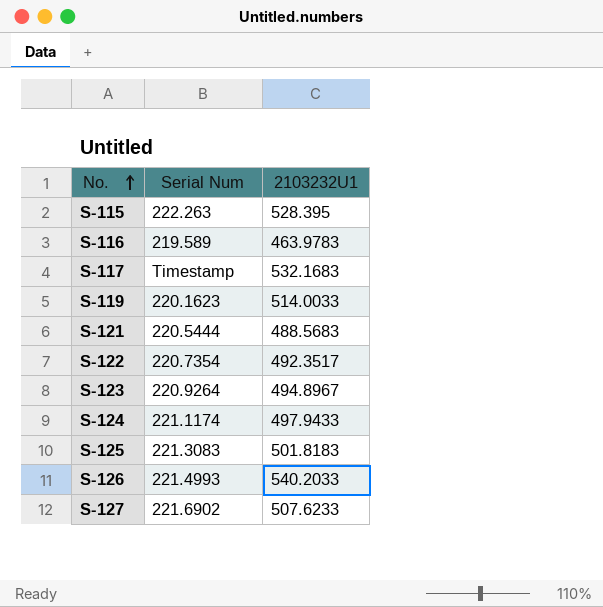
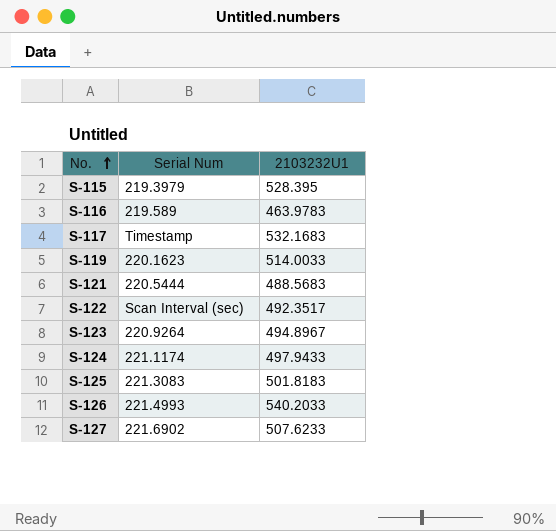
S-115 | Serial Num: 222.263 -> 219.3979
S-122 | Serial Num: 220.7354 -> Scan Interval (sec)

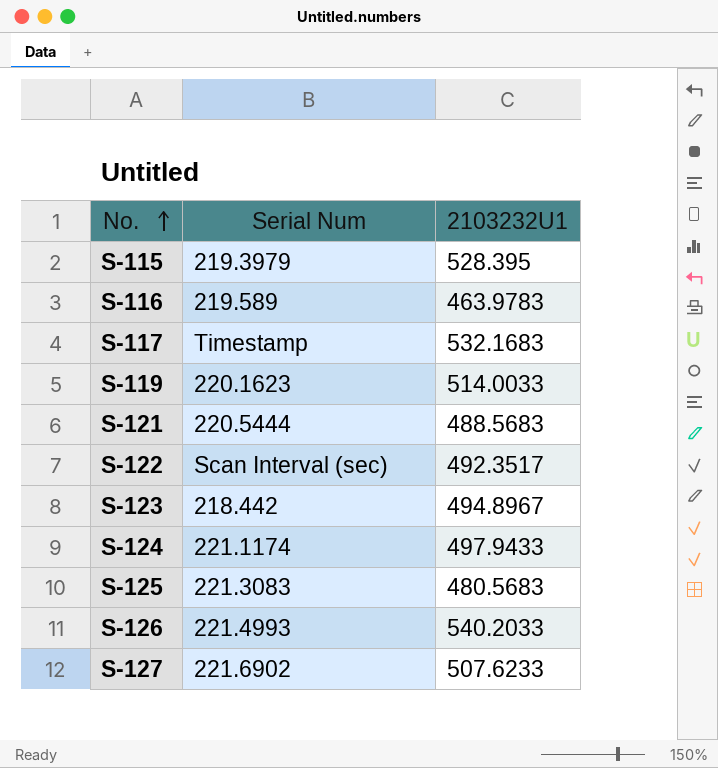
S-123 | Serial Num: 220.9264 -> 218.442
S-125 | 2103232U1: 501.8183 -> 480.5683

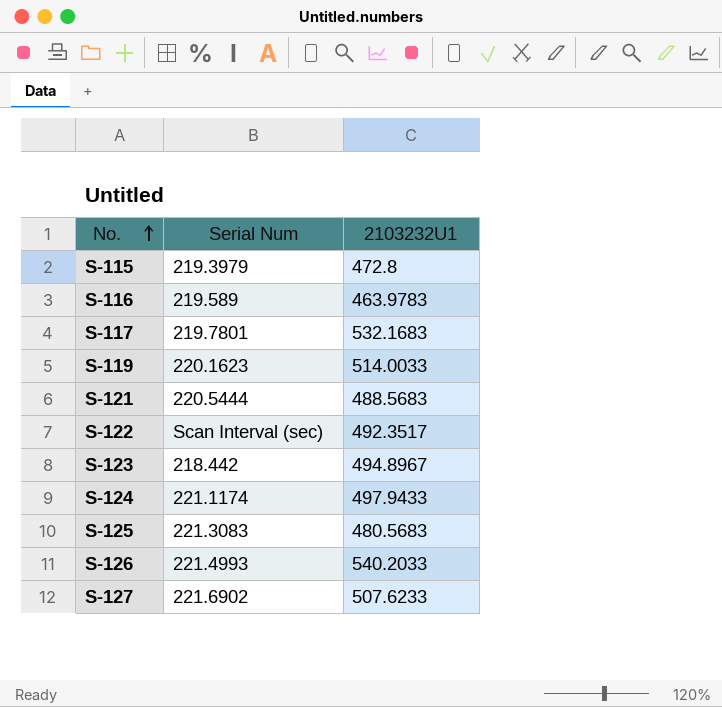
S-115 | 2103232U1: 528.395 -> 472.8
S-117 | Serial Num: Timestamp -> 219.7801

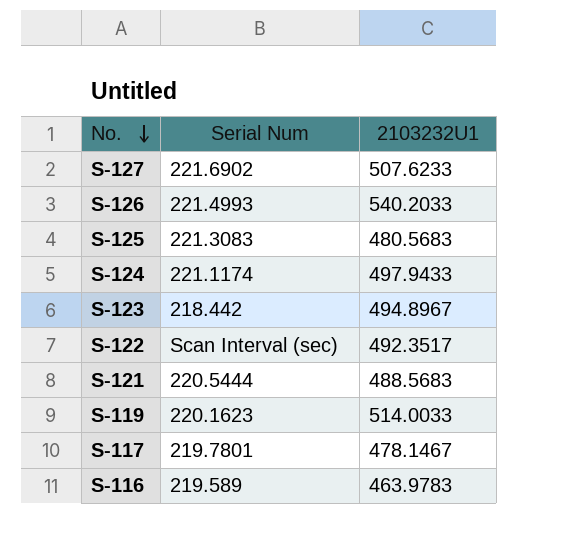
row order: No. ascending -> No. descending
row S-115: 219.3979 | 472.8 -> none
S-117 | 2103232U1: 532.1683 -> 478.1467

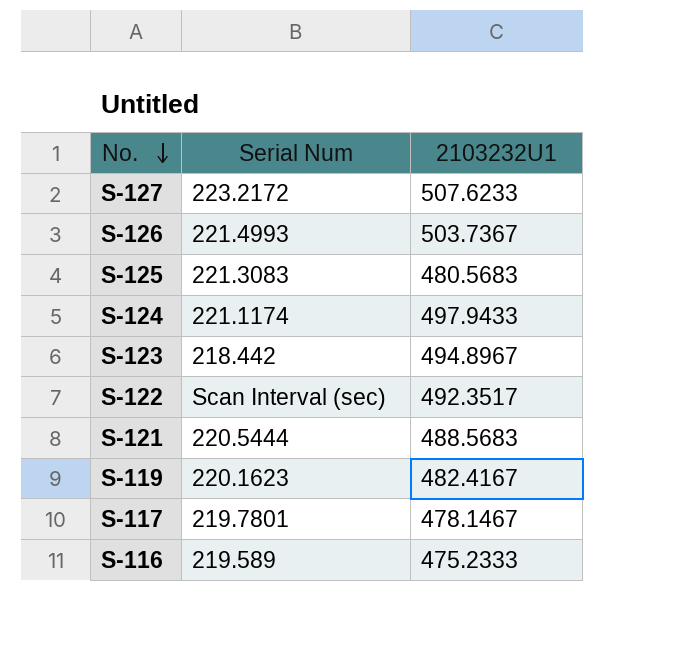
S-127 | Serial Num: 221.6902 -> 223.2172
S-126 | 2103232U1: 540.2033 -> 503.7367
S-119 | 2103232U1: 514.0033 -> 482.4167
S-116 | 2103232U1: 463.9783 -> 475.2333

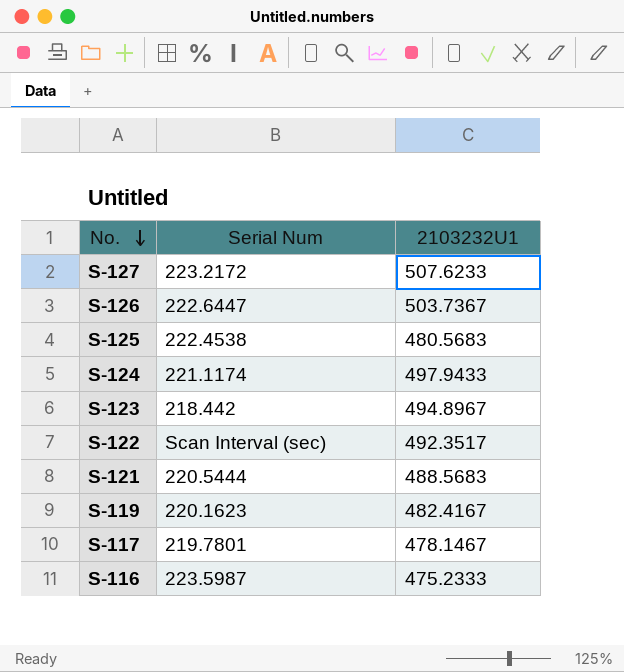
S-126 | Serial Num: 221.4993 -> 222.6447
S-125 | Serial Num: 221.3083 -> 222.4538
S-116 | Serial Num: 219.589 -> 223.5987

